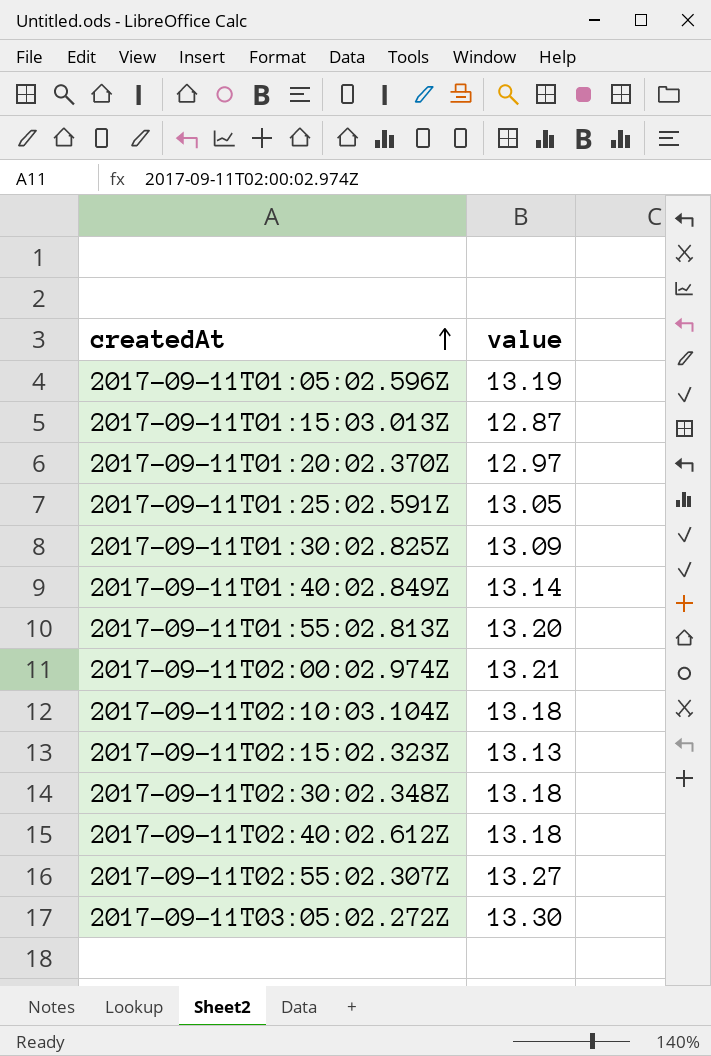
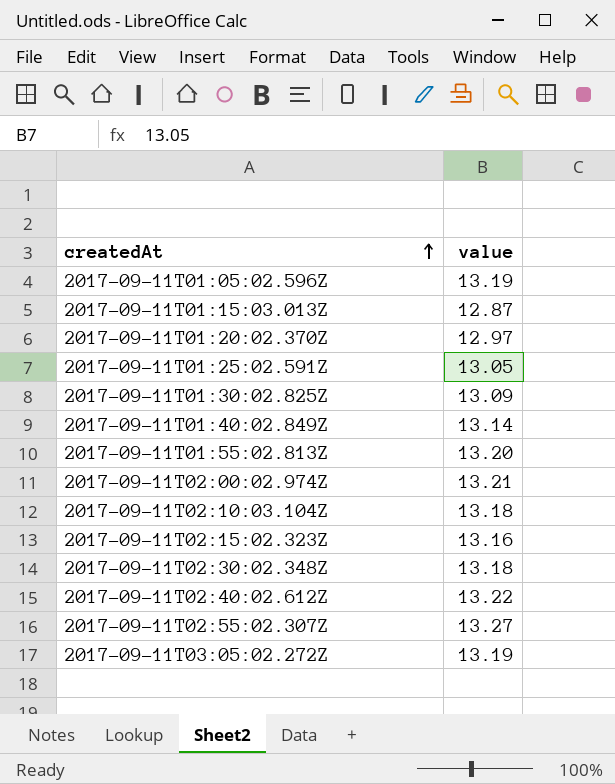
2017-09-11T02:15:02.323Z | value: 13.13 -> 13.16
2017-09-11T02:40:02.612Z | value: 13.18 -> 13.22
2017-09-11T03:05:02.272Z | value: 13.30 -> 13.19

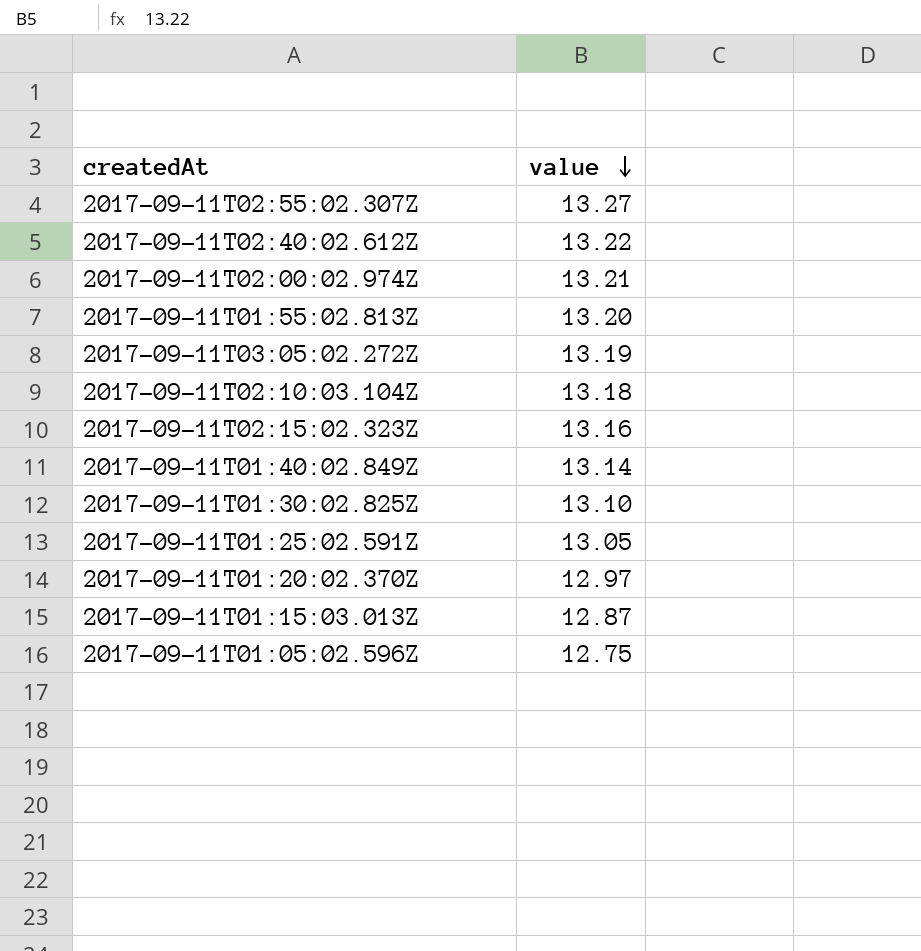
row order: createdAt ascending -> value descending
row 2017-09-11T02:30:02.348Z: 13.18 -> none
2017-09-11T01:30:02.825Z | value: 13.09 -> 13.10
2017-09-11T01:05:02.596Z | value: 13.19 -> 12.75

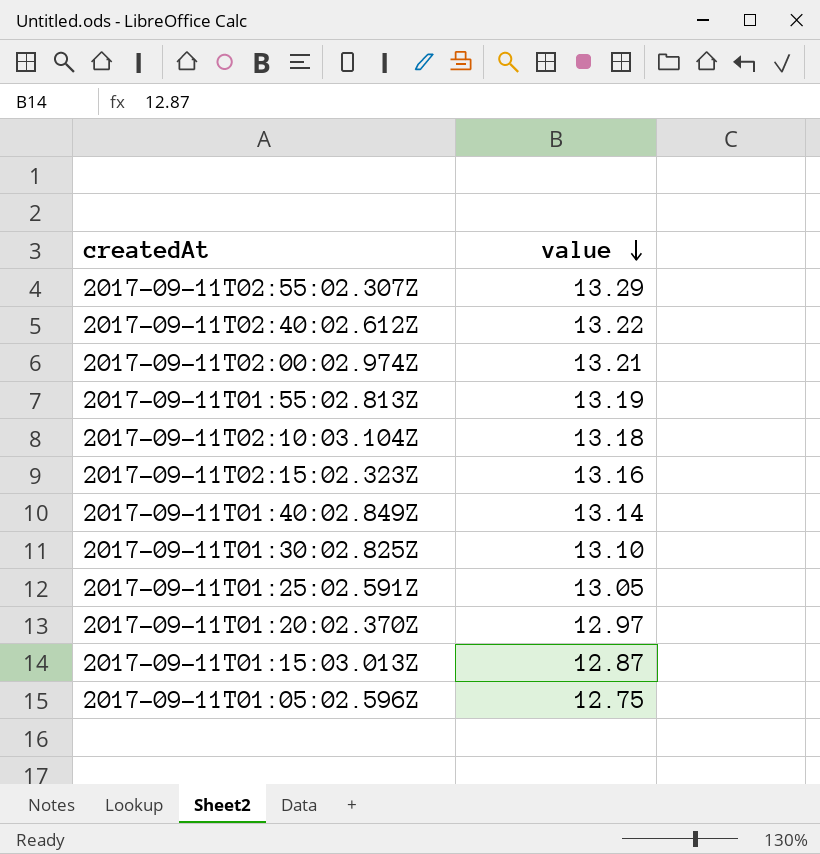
row 2017-09-11T03:05:02.272Z: 13.19 -> none
2017-09-11T02:55:02.307Z | value: 13.27 -> 13.29
2017-09-11T01:55:02.813Z | value: 13.20 -> 13.19

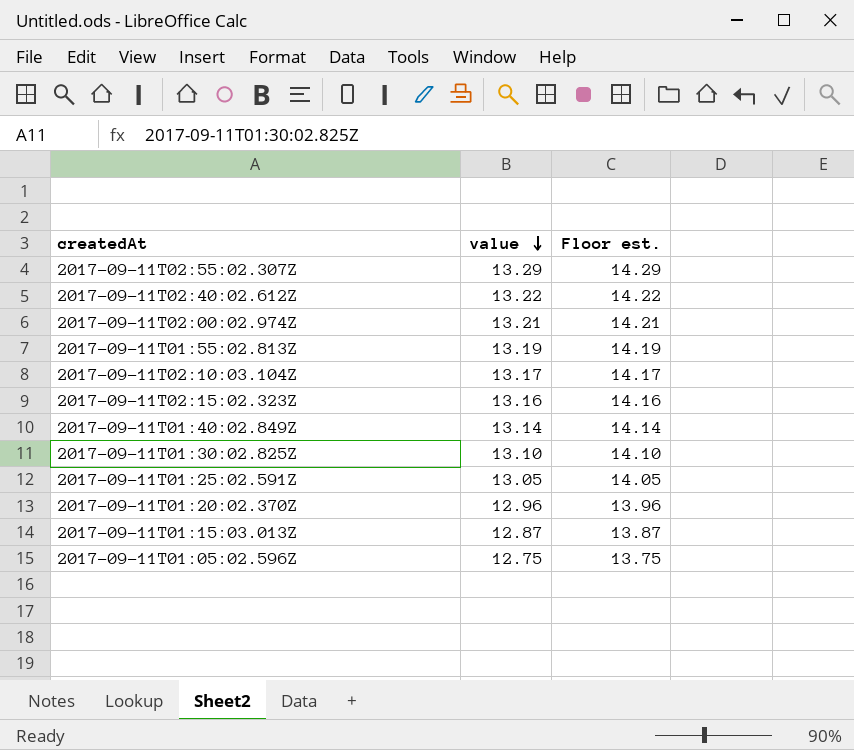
column Floor est. | formula: none -> [value] + 1
2017-09-11T02:10:03.104Z | value: 13.18 -> 13.17
2017-09-11T01:20:02.370Z | value: 12.97 -> 12.96

